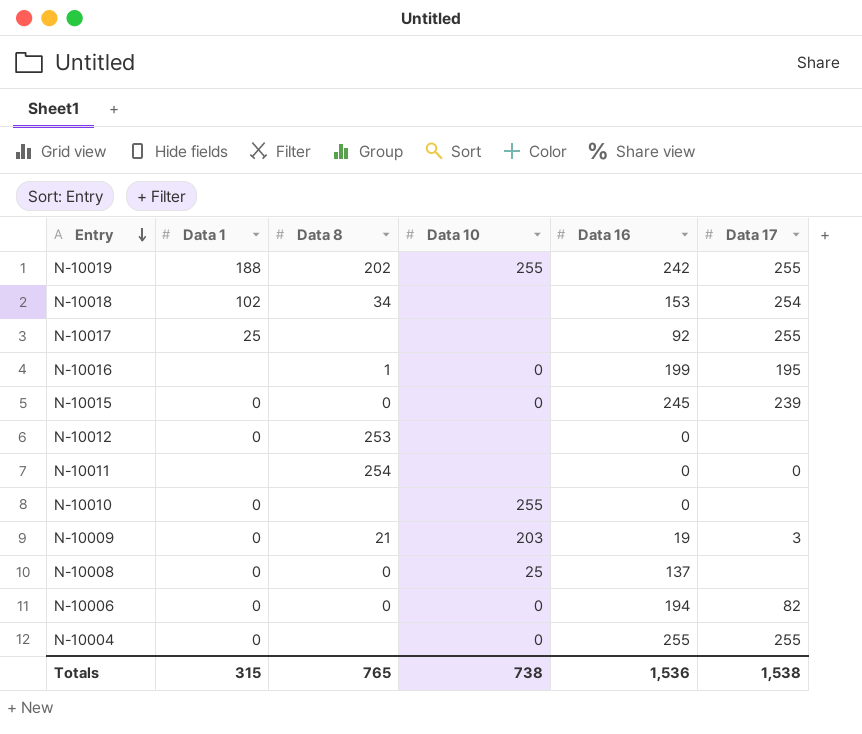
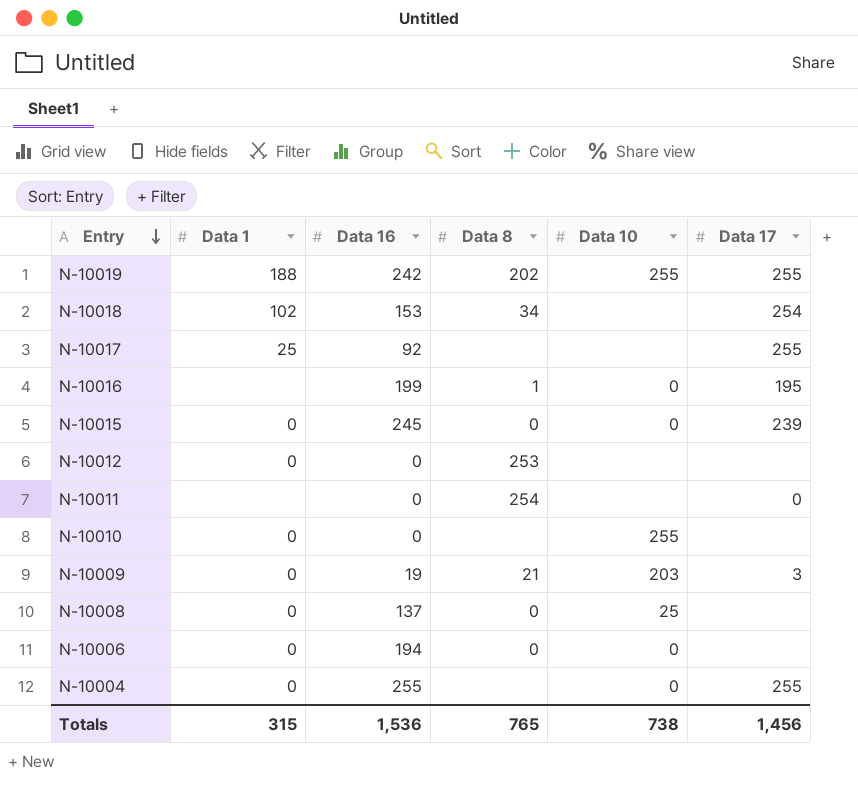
column Data 16 | position: 5 -> 3
N-10006 | Data 17: 82 -> none
Totals | Data 17: 1,538 -> 1,456

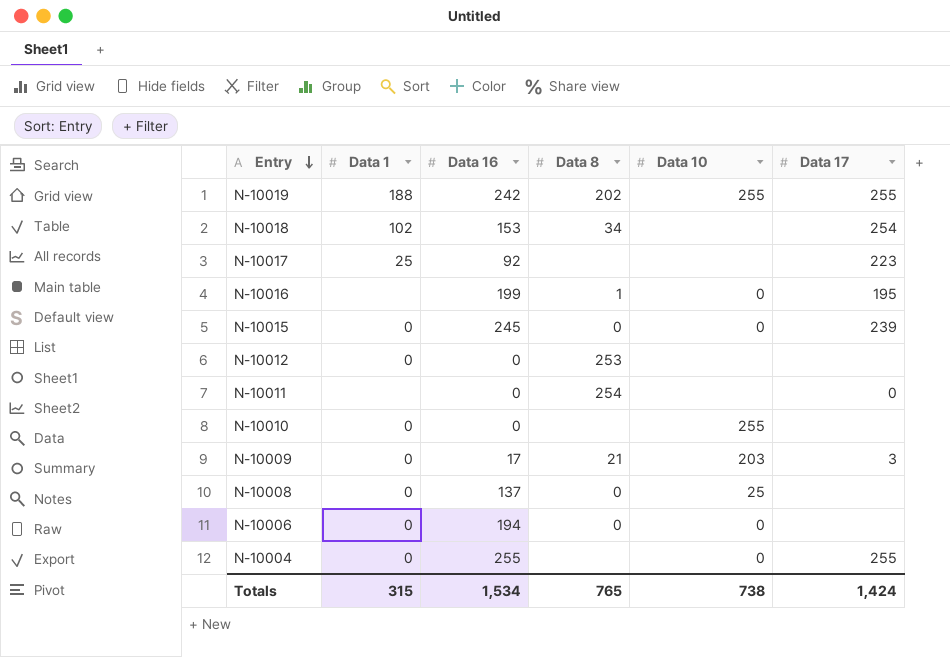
N-10017 | Data 17: 255 -> 223
N-10009 | Data 16: 19 -> 17
Totals | Data 16: 1,536 -> 1,534
Totals | Data 17: 1,456 -> 1,424

